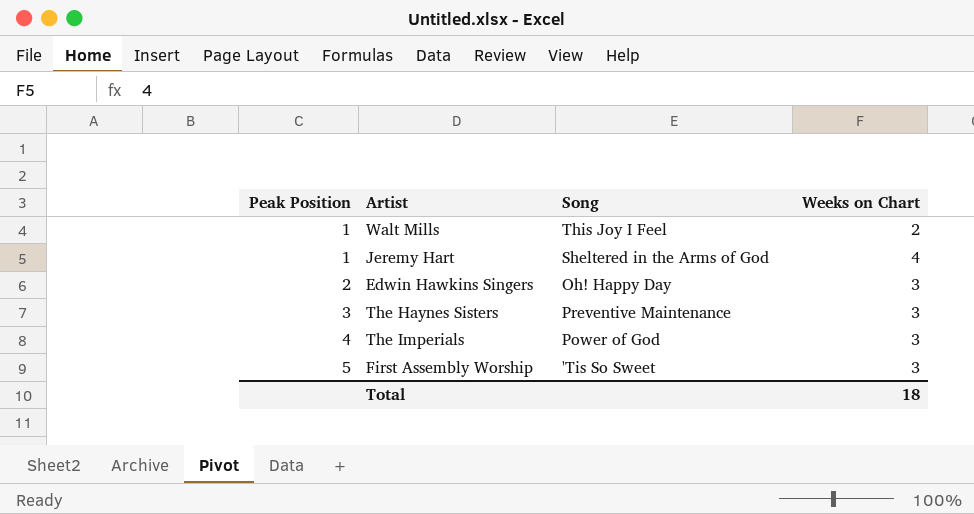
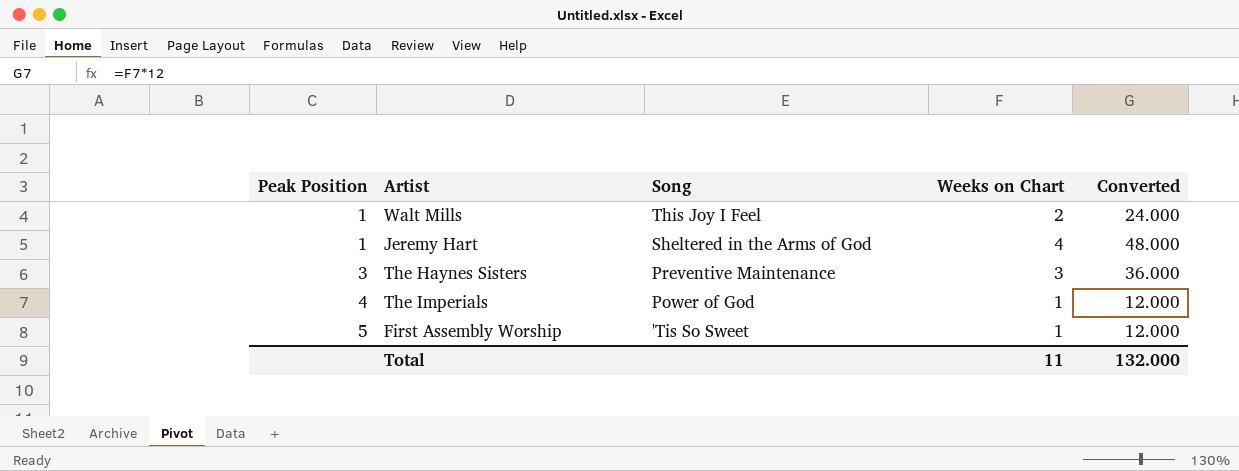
column Converted | formula: none -> [Weeks on Chart] * 12
row Edwin Hawkins Singers: 2 | Oh! Happy Day | 3 -> none
The Imperials | Weeks on Chart: 3 -> 1
First Assembly Worship | Weeks on Chart: 3 -> 1
Total | Weeks on Chart: 18 -> 11

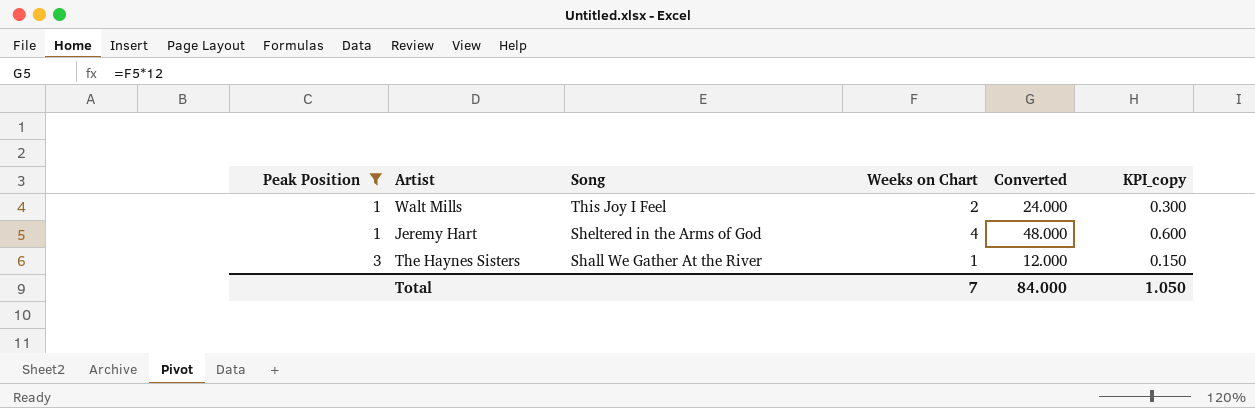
filter: none -> Peak Position <= 3
column KPI_copy | formula: none -> [Weeks on Chart] * 0.15
The Haynes Sisters | Song: Preventive Maintenance -> Shall We Gather At the River
The Haynes Sisters | Weeks on Chart: 3 -> 1
The Haynes Sisters | Converted: 36.000 -> 12.000
Total | Weeks on Chart: 11 -> 7
Total | Converted: 132.000 -> 84.000

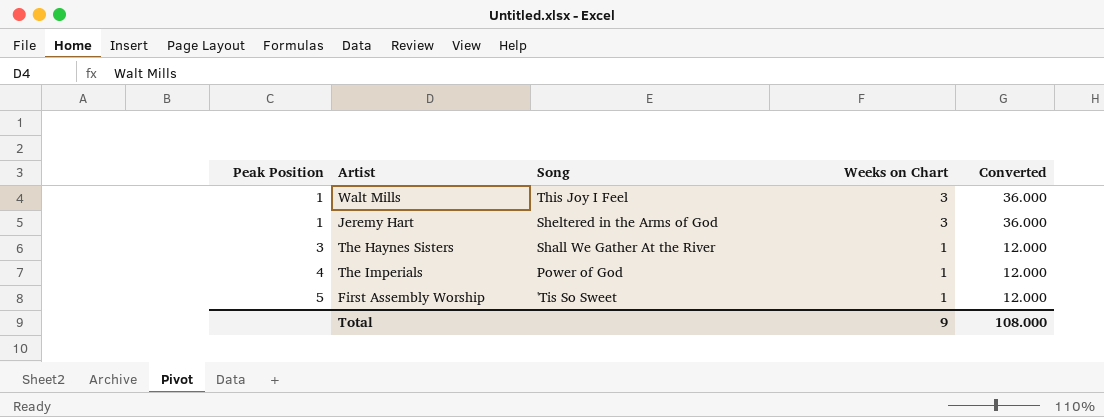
filter: Peak Position <= 3 -> none
column KPI_copy | formula: [Weeks on Chart] * 0.15 -> none
Walt Mills | Weeks on Chart: 2 -> 3
Walt Mills | Converted: 24.000 -> 36.000
Jeremy Hart | Weeks on Chart: 4 -> 3
Jeremy Hart | Converted: 48.000 -> 36.000
Total | Weeks on Chart: 7 -> 9
Total | Converted: 84.000 -> 108.000

